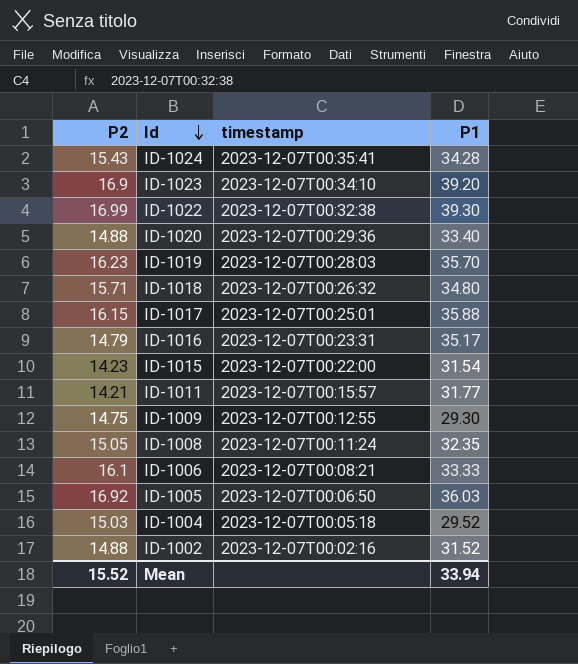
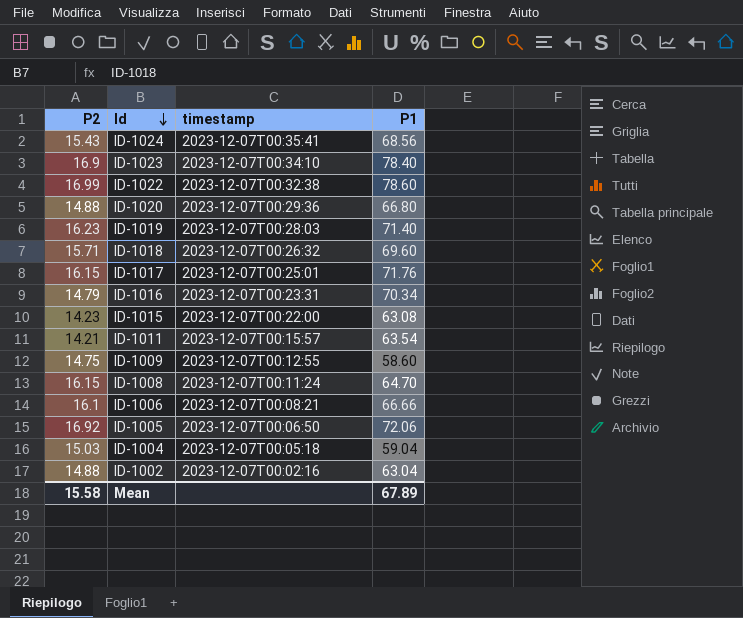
ID-1024 | P1: 34.28 -> 68.56
ID-1023 | P1: 39.20 -> 78.40
ID-1022 | P1: 39.30 -> 78.60
ID-1020 | P1: 33.40 -> 66.80
ID-1019 | P1: 35.70 -> 71.40
ID-1018 | P1: 34.80 -> 69.60
ID-1017 | P1: 35.88 -> 71.76
ID-1016 | P1: 35.17 -> 70.34
ID-1015 | P1: 31.54 -> 63.08
ID-1011 | P1: 31.77 -> 63.54
ID-1009 | P1: 29.30 -> 58.60
ID-1008 | P2: 15.05 -> 16.15
ID-1008 | P1: 32.35 -> 64.70
ID-1006 | P1: 33.33 -> 66.66
ID-1005 | P1: 36.03 -> 72.06
ID-1004 | P1: 29.52 -> 59.04
ID-1002 | P1: 31.52 -> 63.04
Mean | P2: 15.52 -> 15.58
Mean | P1: 33.94 -> 67.89

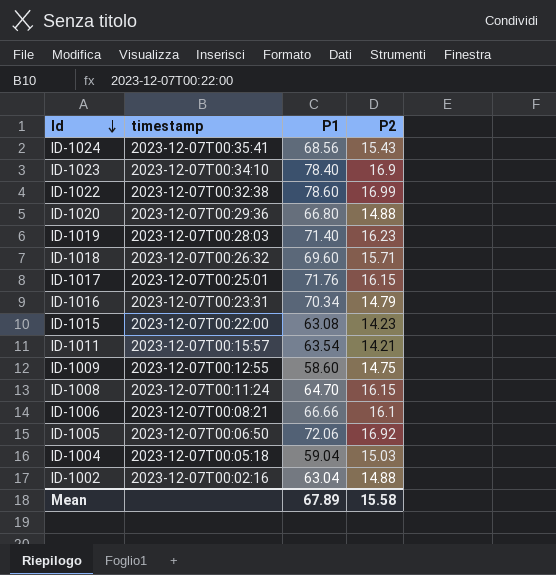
column P2 | position: 1 -> 4

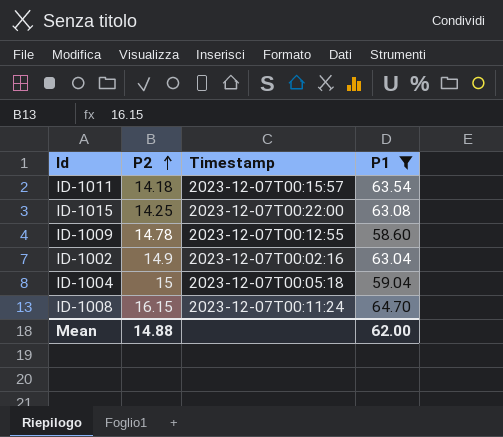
filter: none -> P1 <= 64.70
row order: Id descending -> P2 ascending
column P2 | position: 4 -> 2
column name: timestamp -> Timestamp
ID-1011 | P2: 14.21 -> 14.18
ID-1015 | P2: 14.23 -> 14.25
ID-1009 | P2: 14.75 -> 14.78
ID-1002 | P2: 14.88 -> 14.9
ID-1004 | P2: 15.03 -> 15
Mean | P2: 15.58 -> 14.88
Mean | P1: 67.89 -> 62.00

